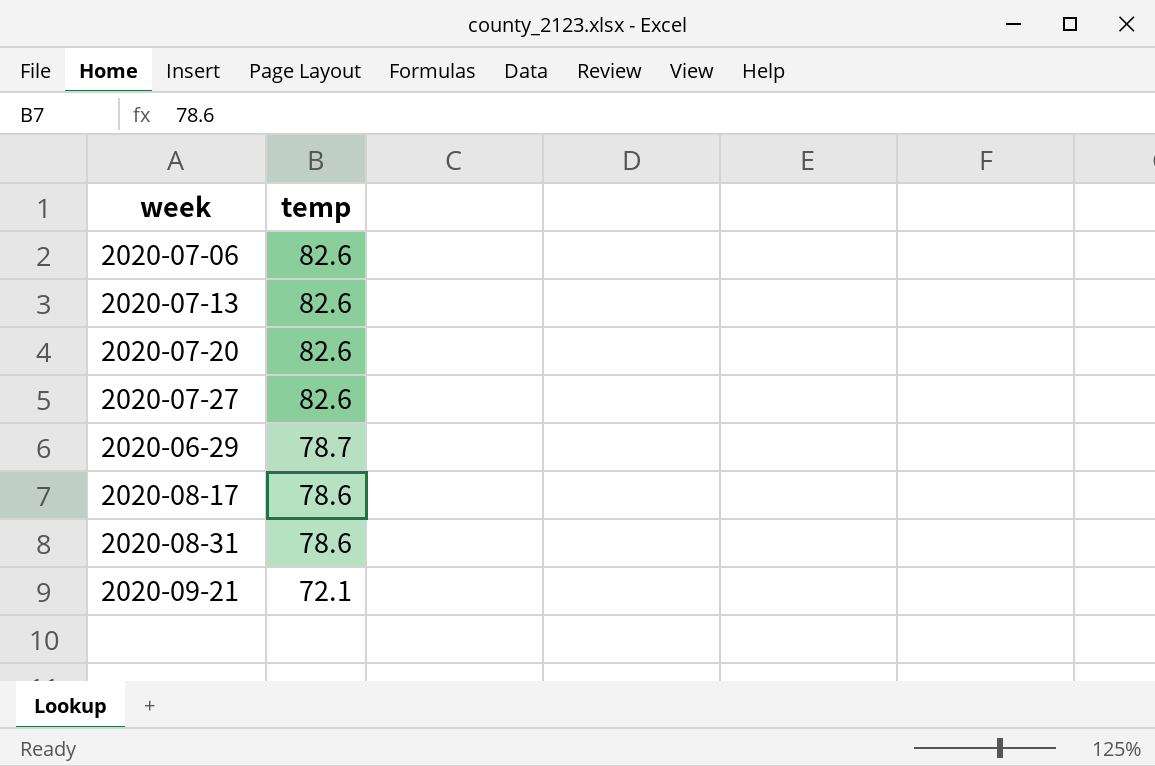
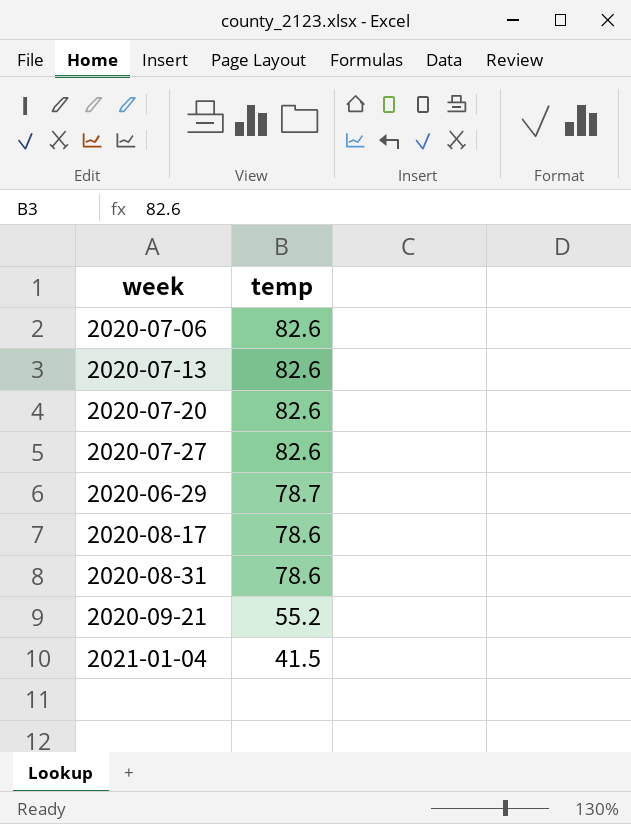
2020-09-21 | temp: 72.1 -> 55.2
row 2021-01-04: none -> 41.5

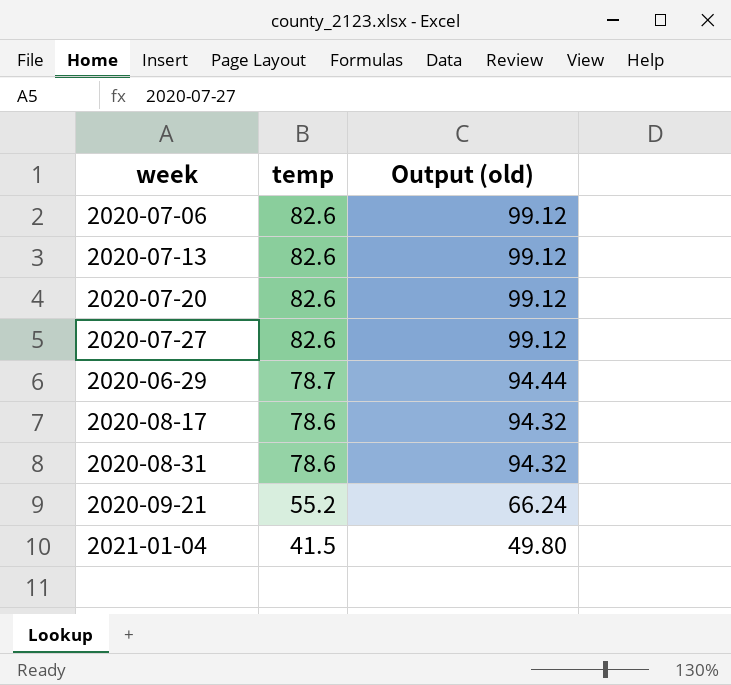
column Output (old) | formula: none -> [temp] * 1.2

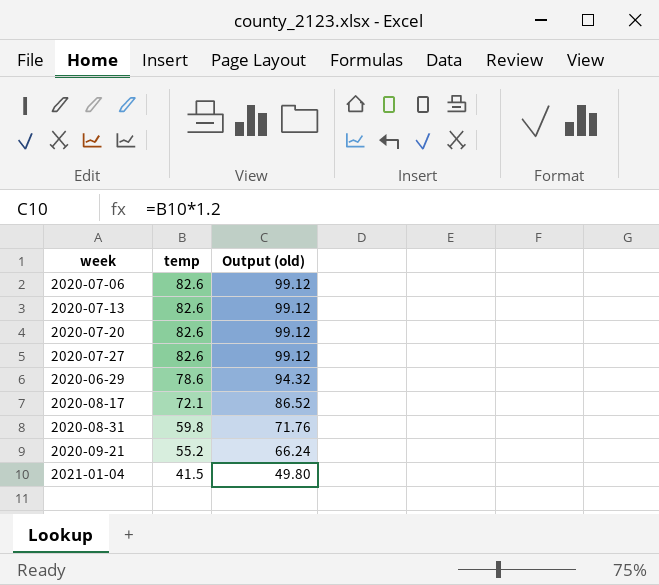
2020-06-29 | temp: 78.7 -> 78.6
2020-06-29 | Output (old): 94.44 -> 94.32
2020-08-17 | temp: 78.6 -> 72.1
2020-08-17 | Output (old): 94.32 -> 86.52
2020-08-31 | temp: 78.6 -> 59.8
2020-08-31 | Output (old): 94.32 -> 71.76

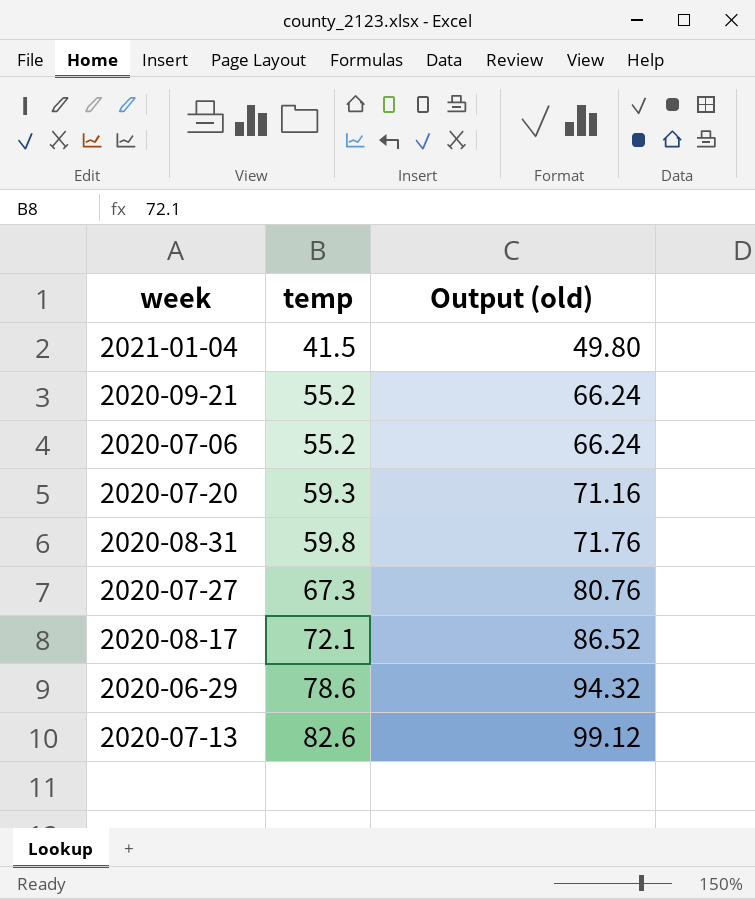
row order: temp descending -> temp ascending
2020-07-06 | temp: 82.6 -> 55.2
2020-07-06 | Output (old): 99.12 -> 66.24
2020-07-20 | temp: 82.6 -> 59.3
2020-07-20 | Output (old): 99.12 -> 71.16
2020-07-27 | temp: 82.6 -> 67.3
2020-07-27 | Output (old): 99.12 -> 80.76

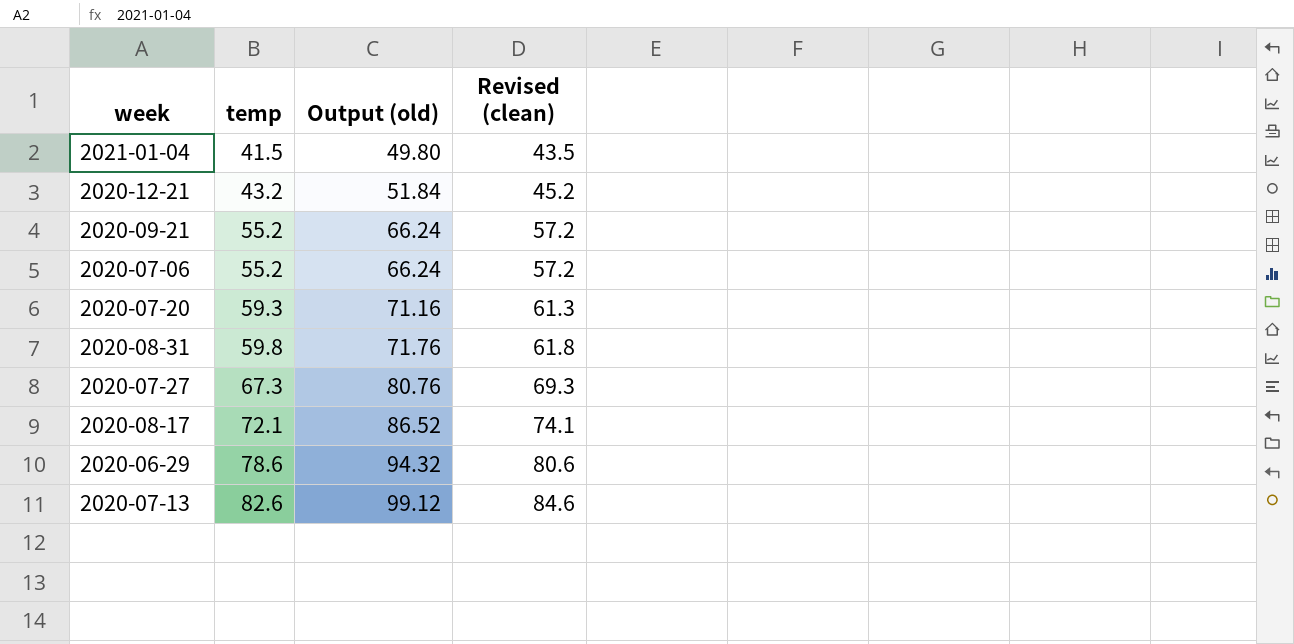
column Revised (clean) | formula: none -> [temp] + 2
row 2020-12-21: none -> 43.2 | 51.84 | 45.2

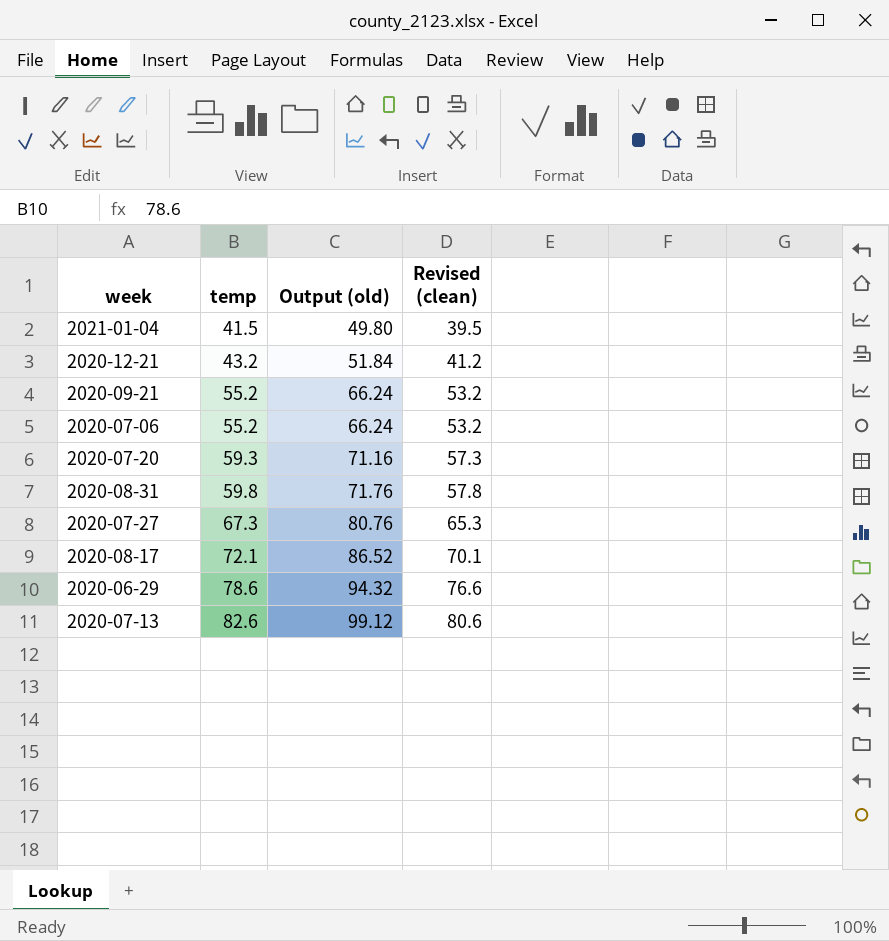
column Revised (clean) | formula: [temp] + 2 -> [temp] - 2

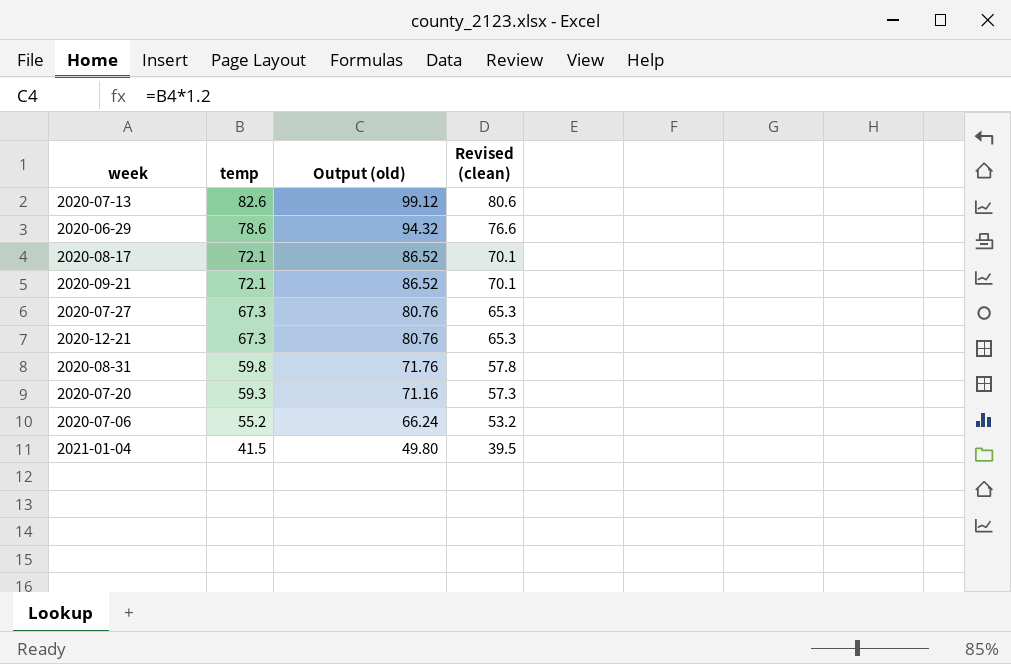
row order: temp ascending -> temp descending
2020-09-21 | temp: 55.2 -> 72.1
2020-09-21 | Output (old): 66.24 -> 86.52
2020-09-21 | Revised (clean): 53.2 -> 70.1
2020-12-21 | temp: 43.2 -> 67.3
2020-12-21 | Output (old): 51.84 -> 80.76
2020-12-21 | Revised (clean): 41.2 -> 65.3

